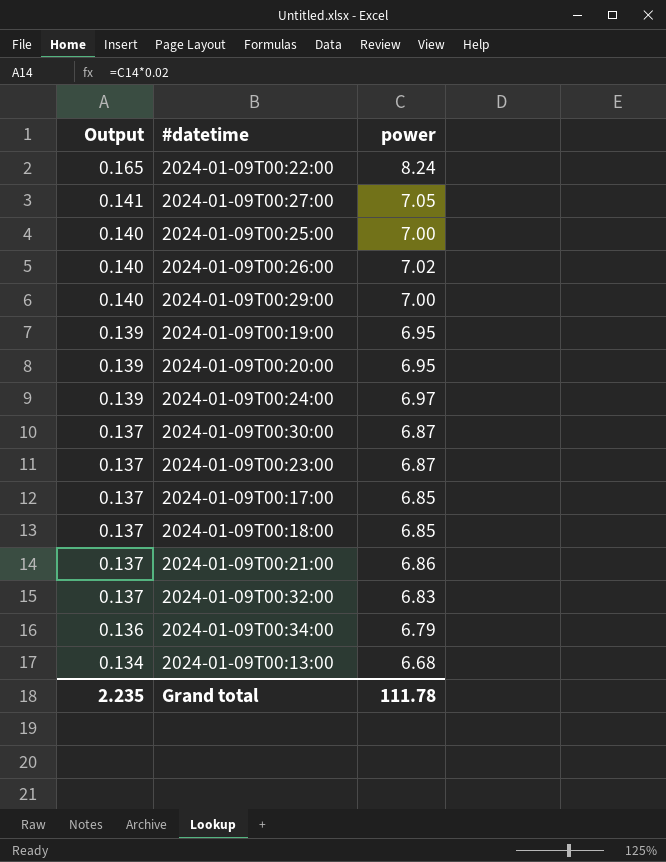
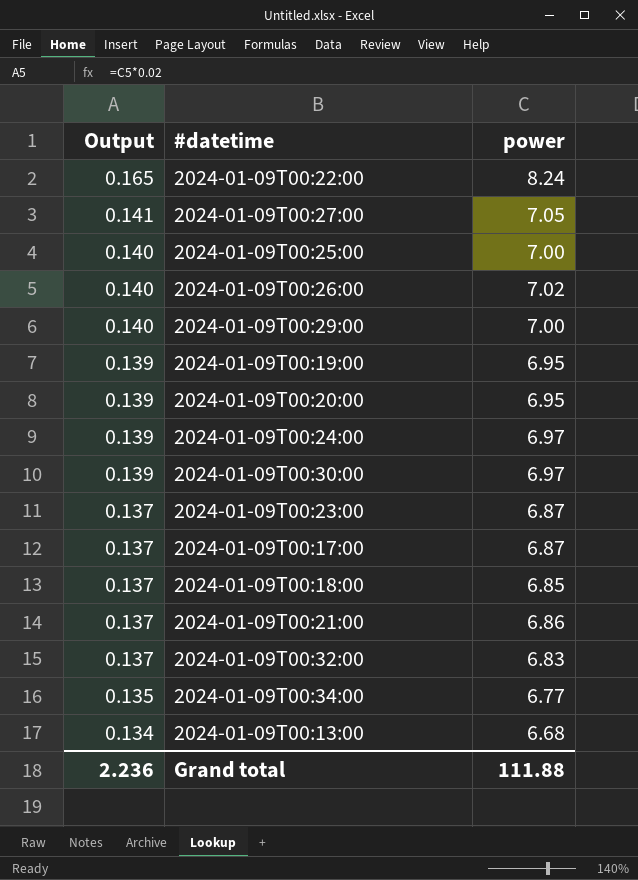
2024-01-09T00:30:00 | Output: 0.137 -> 0.139
2024-01-09T00:30:00 | power: 6.87 -> 6.97
2024-01-09T00:17:00 | power: 6.85 -> 6.87
2024-01-09T00:34:00 | Output: 0.136 -> 0.135
2024-01-09T00:34:00 | power: 6.79 -> 6.77
Grand total | Output: 2.235 -> 2.236
Grand total | power: 111.78 -> 111.88

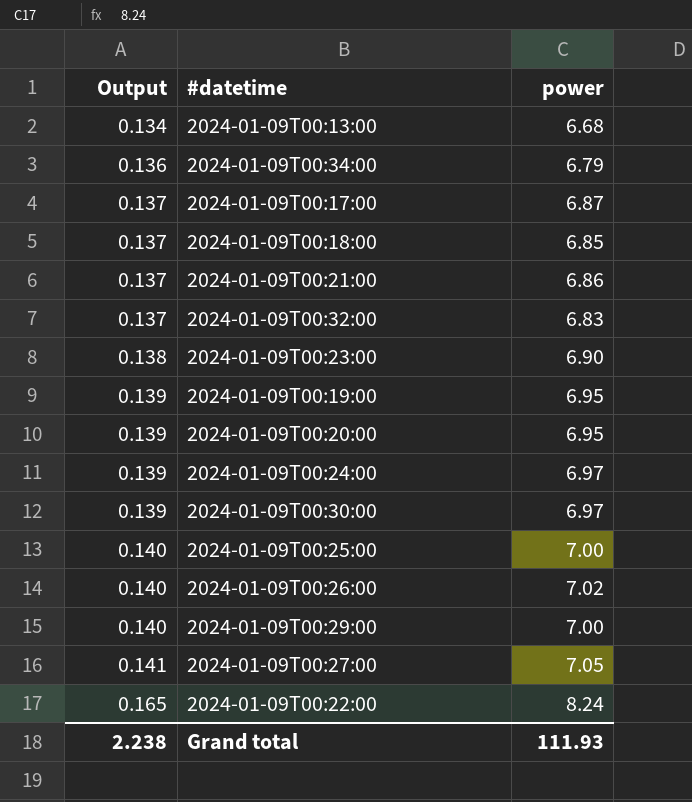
row order: Output descending -> Output ascending
2024-01-09T00:34:00 | Output: 0.135 -> 0.136
2024-01-09T00:34:00 | power: 6.77 -> 6.79
2024-01-09T00:23:00 | Output: 0.137 -> 0.138
2024-01-09T00:23:00 | power: 6.87 -> 6.90
Grand total | Output: 2.236 -> 2.238
Grand total | power: 111.88 -> 111.93

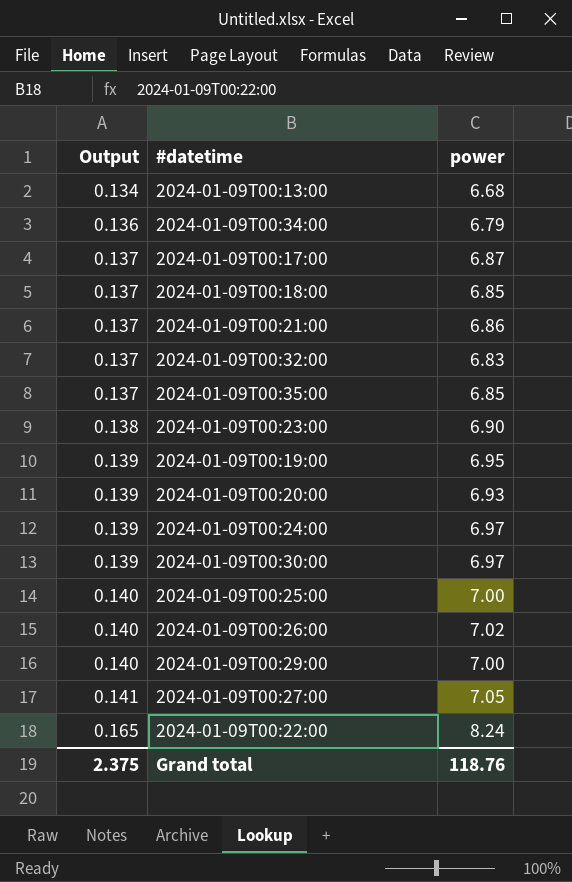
row 2024-01-09T00:35:00: none -> 0.137 | 6.85
2024-01-09T00:20:00 | power: 6.95 -> 6.93
Grand total | Output: 2.238 -> 2.375
Grand total | power: 111.93 -> 118.76

